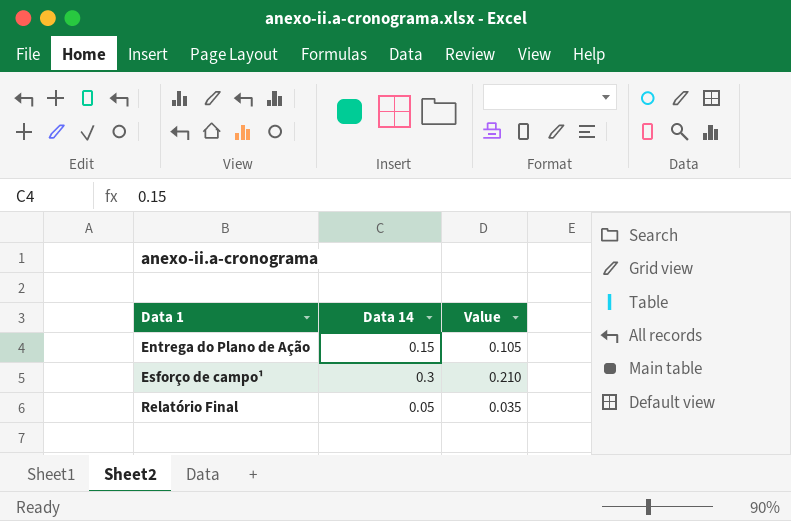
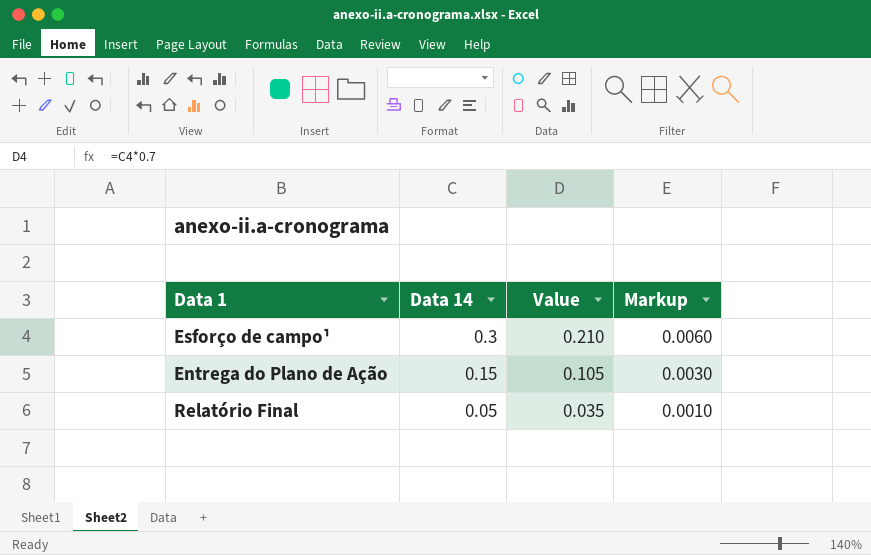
row order: Data 1 ascending -> Data 14 descending
column Markup | formula: none -> [Data 14] * 0.02

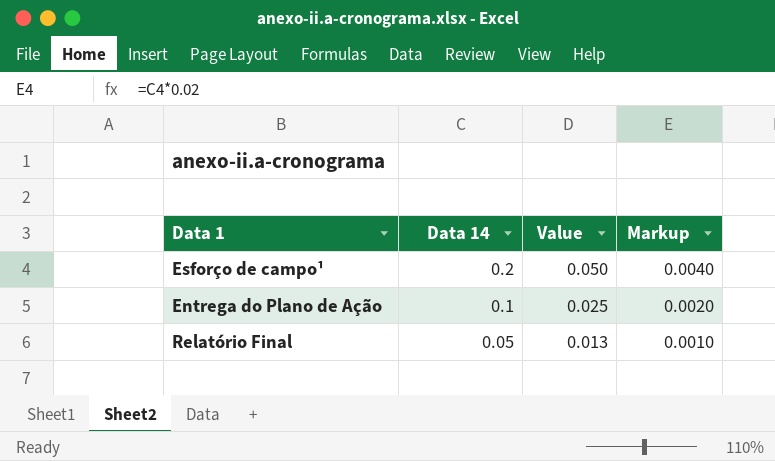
column Value | formula: [Data 14] * 0.7 -> [Data 14] * 0.25
Esforço de campo¹ | Data 14: 0.3 -> 0.2
Esforço de campo¹ | Markup: 0.0060 -> 0.0040
Entrega do Plano de Ação | Data 14: 0.15 -> 0.1
Entrega do Plano de Ação | Markup: 0.0030 -> 0.0020

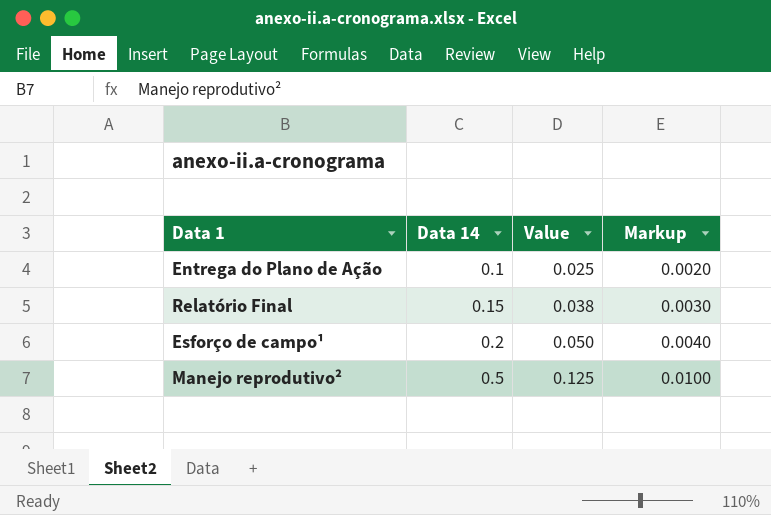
row order: Data 14 descending -> Data 14 ascending
Relatório Final | Data 14: 0.05 -> 0.15
Relatório Final | Value: 0.013 -> 0.038
Relatório Final | Markup: 0.0010 -> 0.0030
row Manejo reprodutivo²: none -> 0.5 | 0.125 | 0.0100

